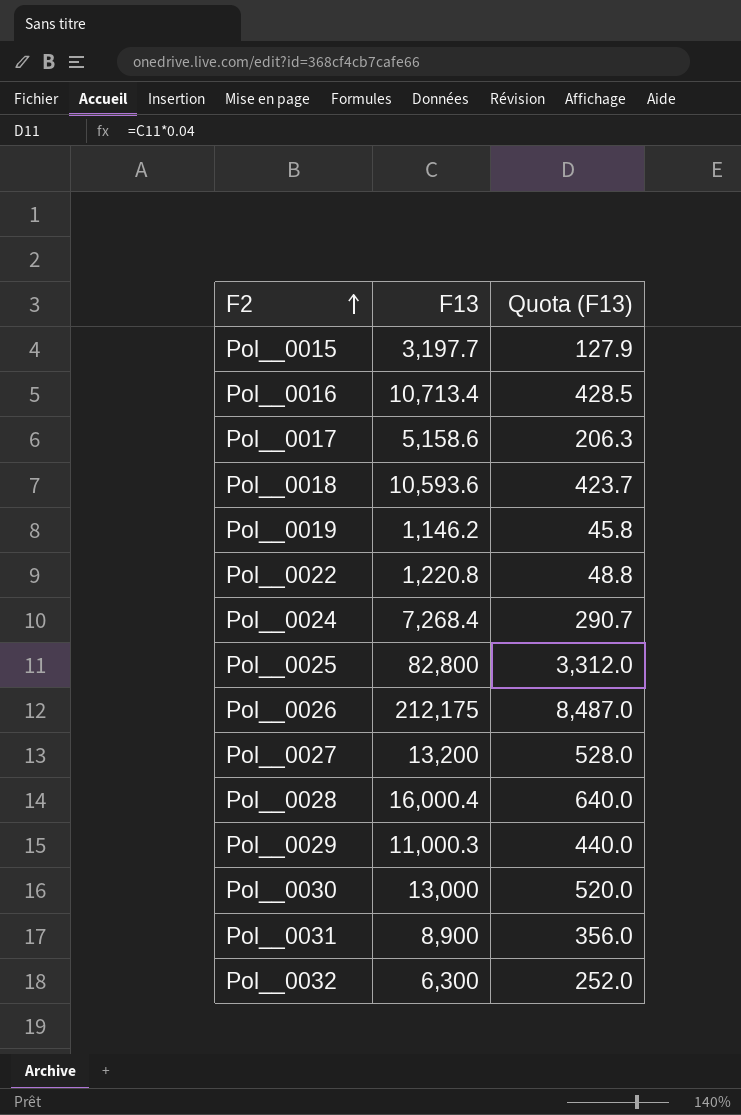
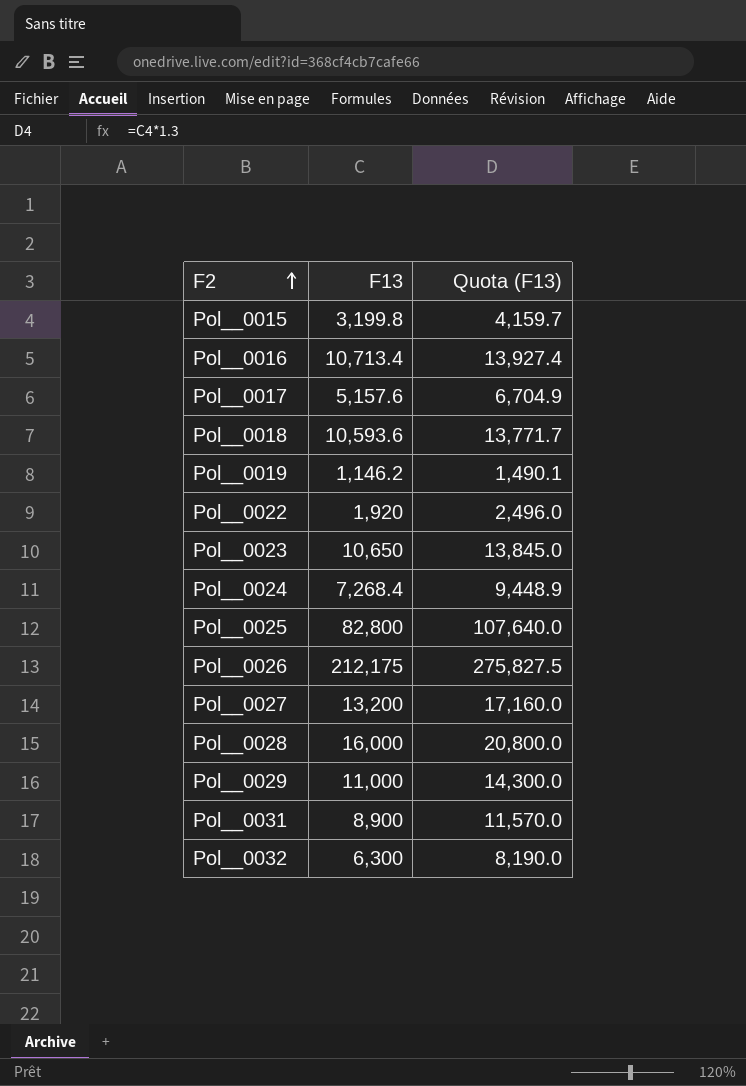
column Quota (F13) | formula: [F13] * 0.04 -> [F13] * 1.3
row Pol__0030: 13,000 | 520.0 -> none
Pol__0015 | F13: 3,197.7 -> 3,199.8
Pol__0017 | F13: 5,158.6 -> 5,157.6
Pol__0022 | F13: 1,220.8 -> 1,920
row Pol__0023: none -> 10,650 | 13,845.0
Pol__0028 | F13: 16,000.4 -> 16,000
Pol__0029 | F13: 11,000.3 -> 11,000

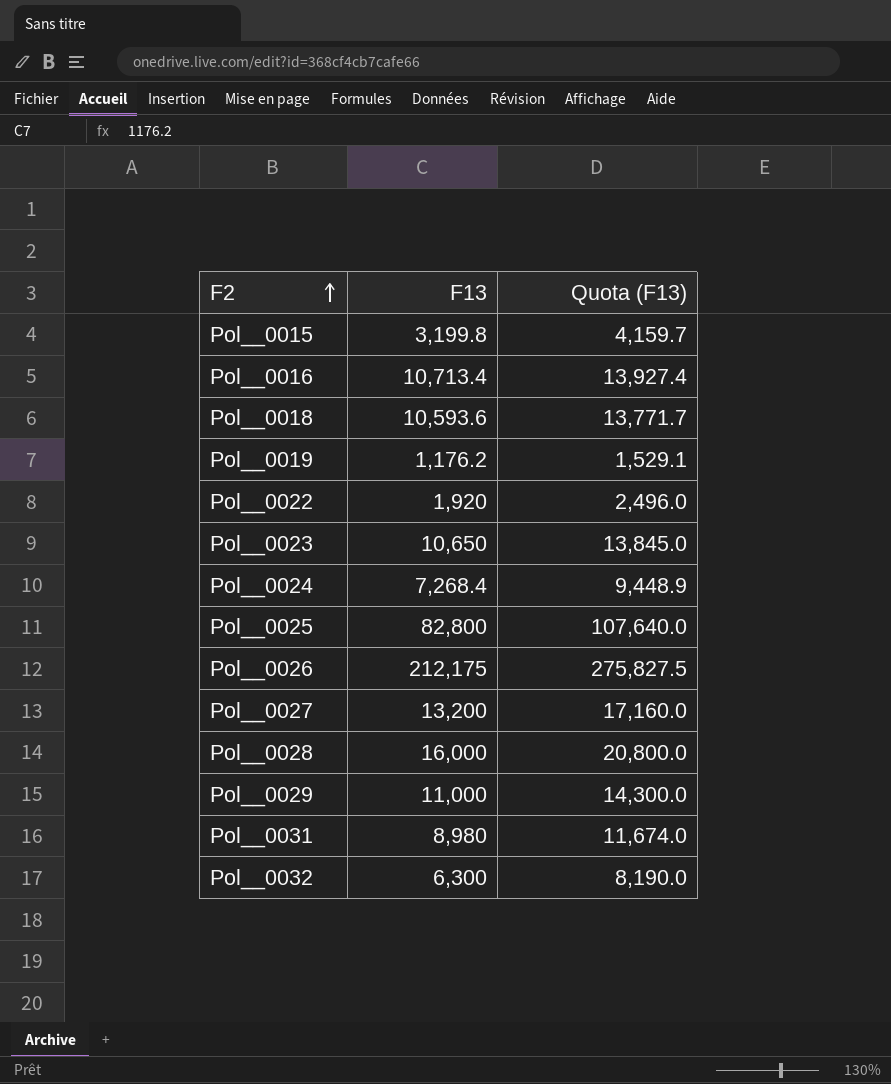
row Pol__0017: 5,157.6 | 6,704.9 -> none
Pol__0019 | F13: 1,146.2 -> 1,176.2
Pol__0019 | Quota (F13): 1,490.1 -> 1,529.1
Pol__0031 | F13: 8,900 -> 8,980
Pol__0031 | Quota (F13): 11,570.0 -> 11,674.0

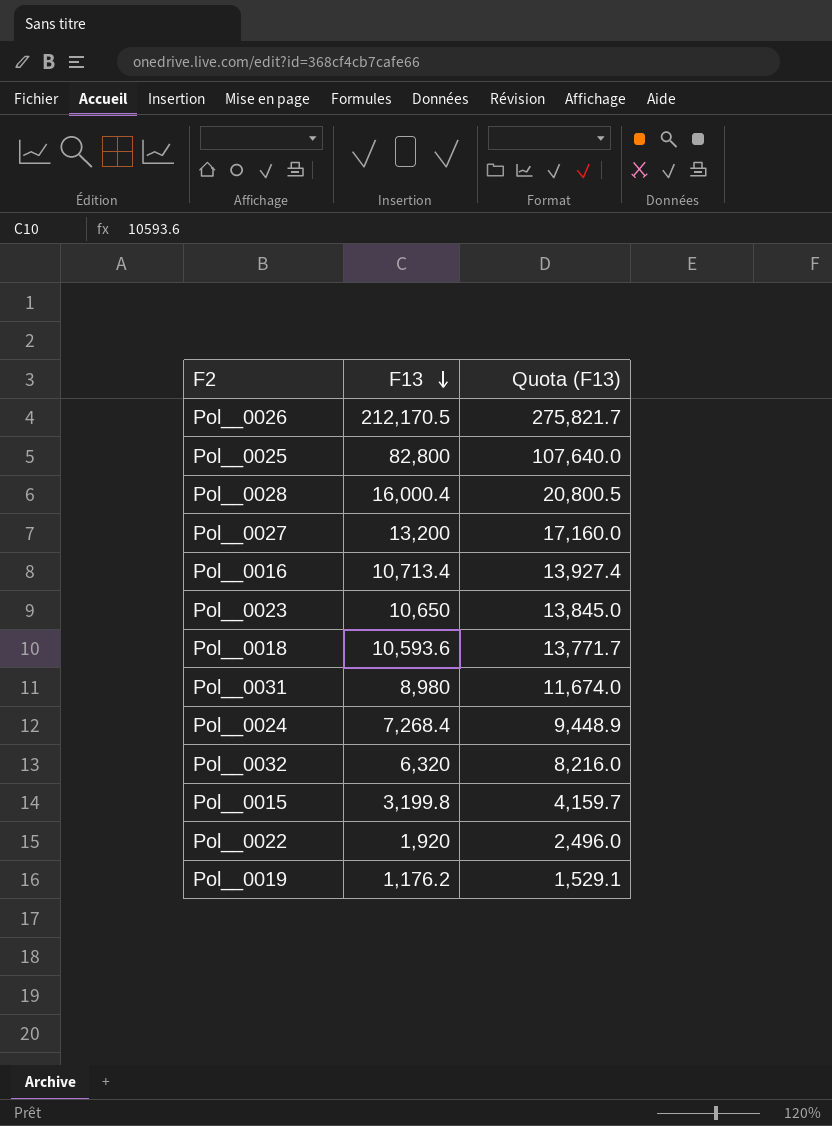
row order: F2 ascending -> F13 descending
row Pol__0029: 11,000 | 14,300.0 -> none
Pol__0026 | F13: 212,175 -> 212,170.5
Pol__0026 | Quota (F13): 275,827.5 -> 275,821.7
Pol__0028 | F13: 16,000 -> 16,000.4
Pol__0028 | Quota (F13): 20,800.0 -> 20,800.5
Pol__0032 | F13: 6,300 -> 6,320
Pol__0032 | Quota (F13): 8,190.0 -> 8,216.0

